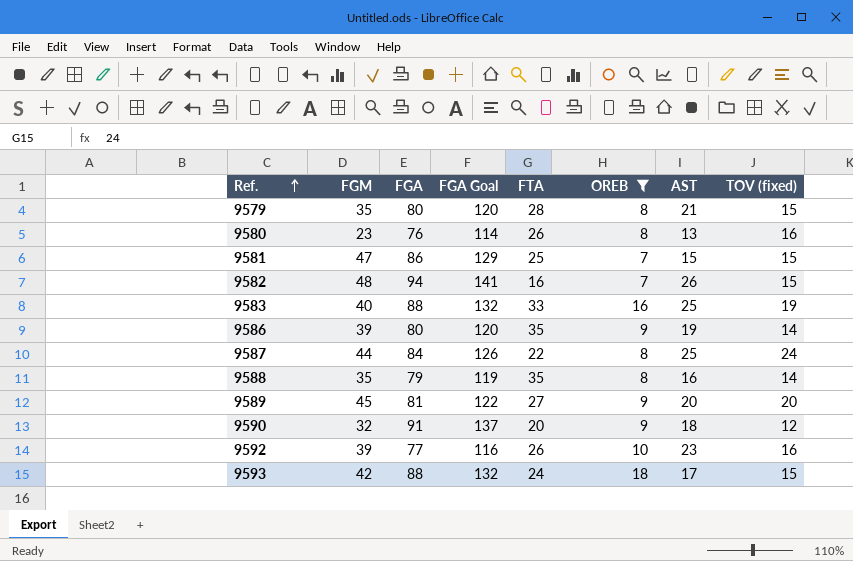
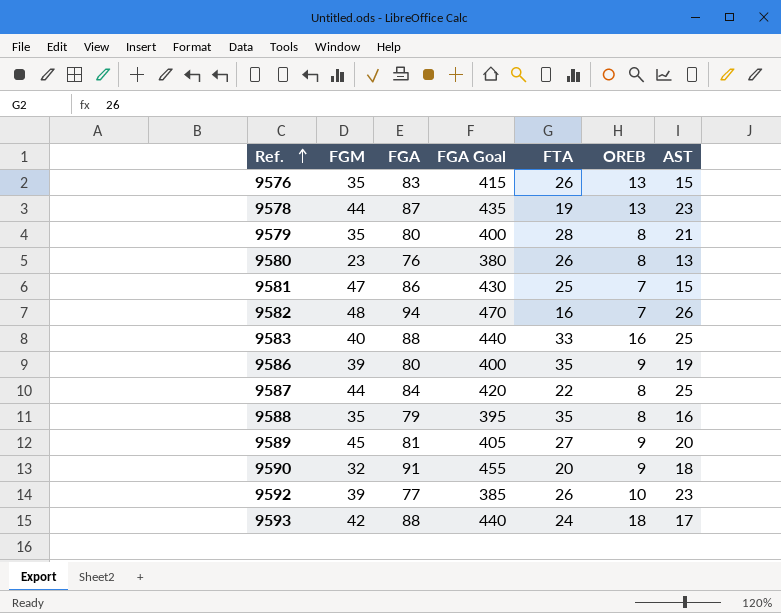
filter: OREB != 13 -> none
column TOV (fixed) | position: 8 -> none
column FGA Goal | formula: [FGA] * 1.5 -> [FGA] * 5

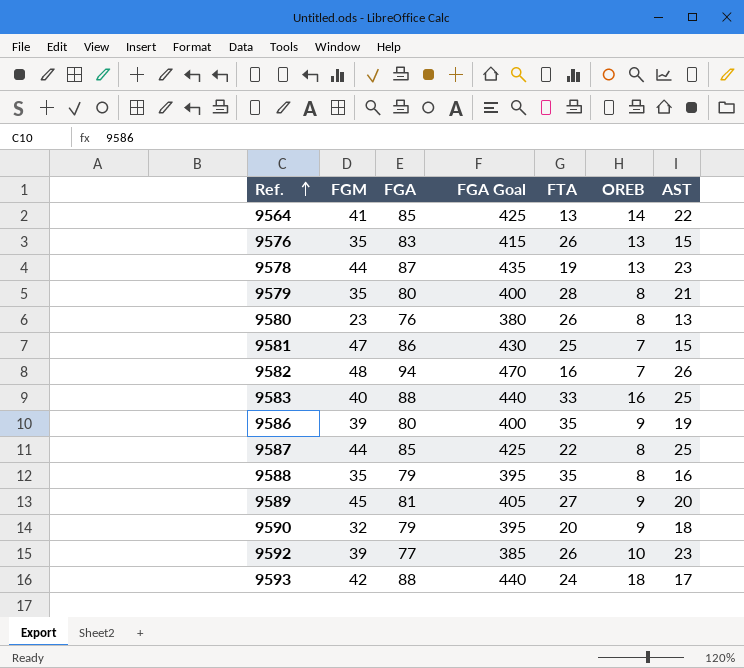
row 9564: none -> 41 | 85 | 425 | 13 | 14 | 22
9587 | FGA: 84 -> 85
9587 | FGA Goal: 420 -> 425
9590 | FGA: 91 -> 79
9590 | FGA Goal: 455 -> 395

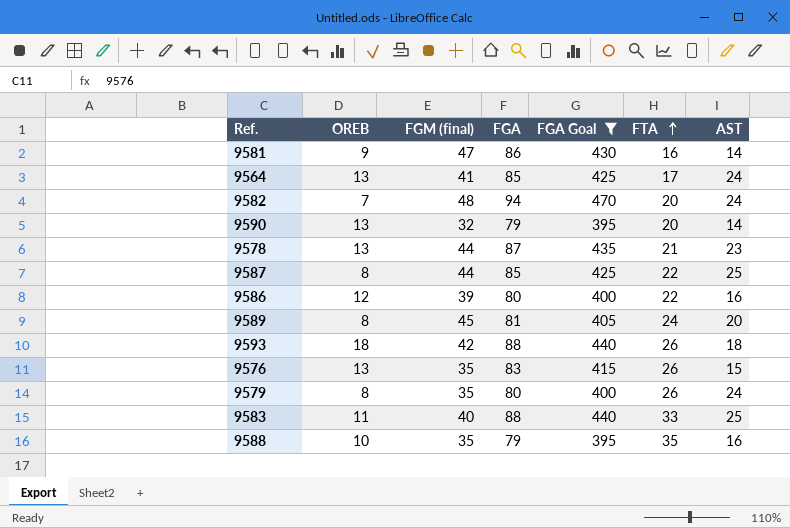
filter: none -> FGA Goal >= 395
row order: Ref. ascending -> FTA ascending
column OREB | position: 6 -> 2
column name: FGM -> FGM (final)
9581 | OREB: 7 -> 9
9581 | FTA: 25 -> 16
9581 | AST: 15 -> 14
9564 | OREB: 14 -> 13
9564 | FTA: 13 -> 17
9564 | AST: 22 -> 24
9582 | FTA: 16 -> 20
9582 | AST: 26 -> 24
9590 | OREB: 9 -> 13
9590 | AST: 18 -> 14
9578 | FTA: 19 -> 21
9586 | OREB: 9 -> 12
9586 | FTA: 35 -> 22
9586 | AST: 19 -> 16
9589 | OREB: 9 -> 8
9589 | FTA: 27 -> 24
9593 | FTA: 24 -> 26
9593 | AST: 17 -> 18
9579 | FTA: 28 -> 26
9579 | AST: 21 -> 24
9583 | OREB: 16 -> 11
9588 | OREB: 8 -> 10

